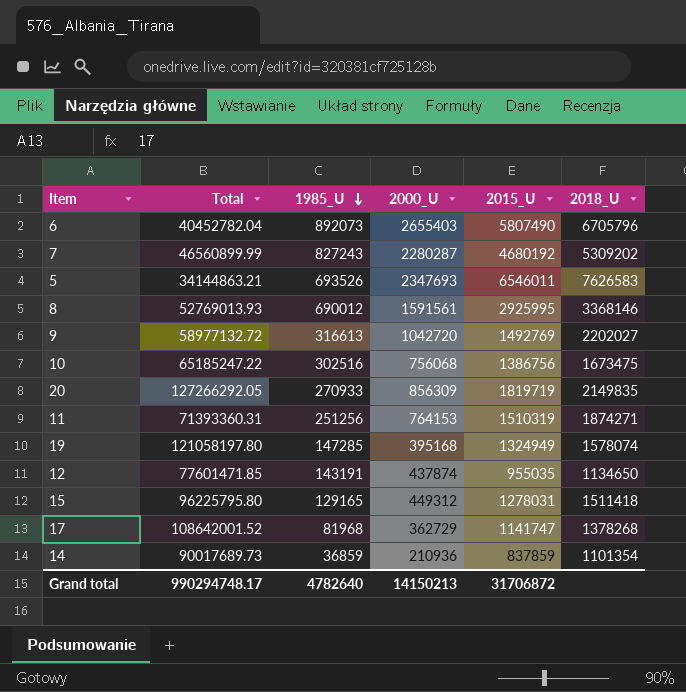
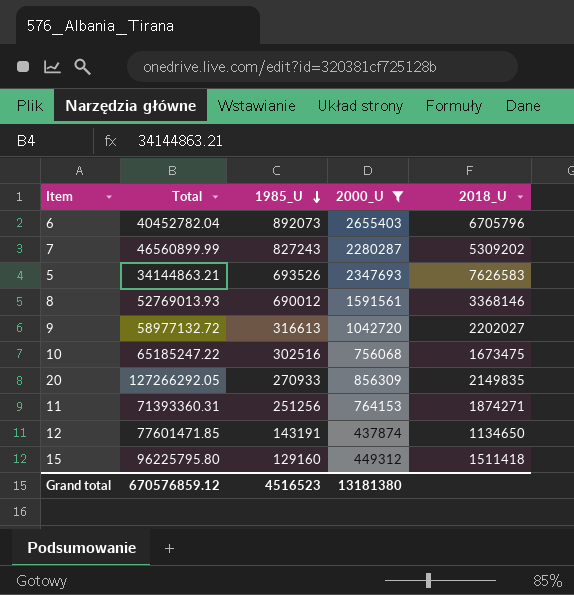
filter: none -> 2000_U >= 437874
column 2015_U | position: 5 -> none
15 | 1985_U: 129165 -> 129160
Grand total | Total: 990294748.17 -> 670576859.12
Grand total | 1985_U: 4782640 -> 4516523
Grand total | 2000_U: 14150213 -> 13181380

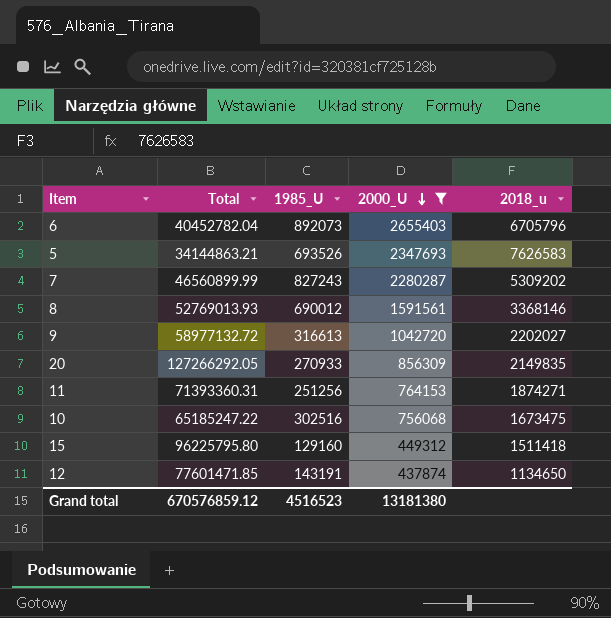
row order: 1985_U descending -> 2000_U descending
column name: 2018_U -> 2018_u

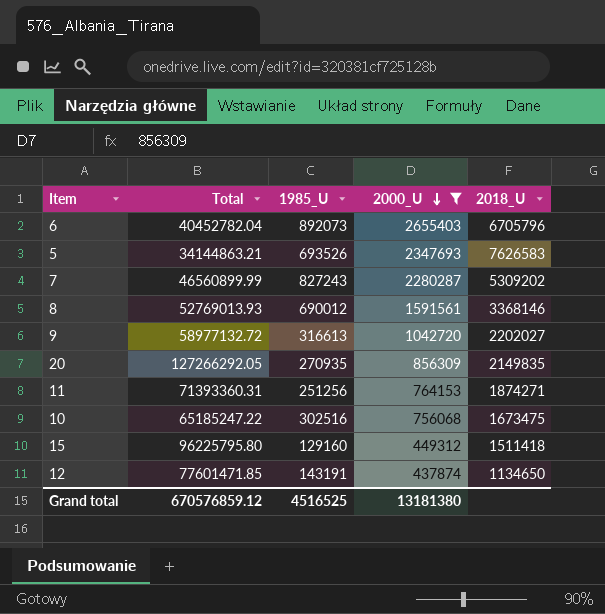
column name: 2018_u -> 2018_U
20 | 1985_U: 270933 -> 270935
Grand total | 1985_U: 4516523 -> 4516525

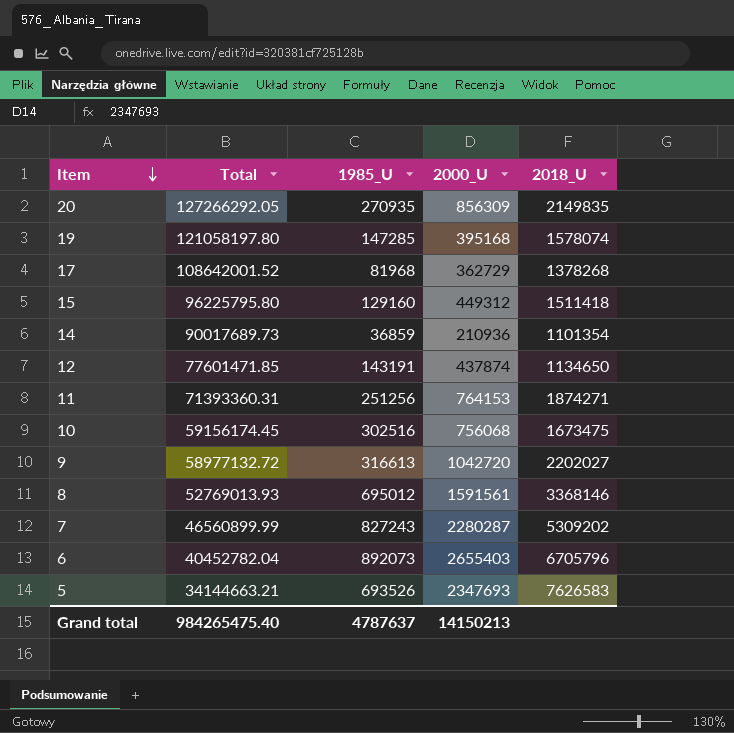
filter: 2000_U >= 437874 -> none
row order: 2000_U descending -> Item descending
10 | Total: 65185247.22 -> 59156174.45
8 | 1985_U: 690012 -> 695012
5 | Total: 34144863.21 -> 34144663.21
Grand total | Total: 670576859.12 -> 984265475.40
Grand total | 1985_U: 4516525 -> 4787637
Grand total | 2000_U: 13181380 -> 14150213

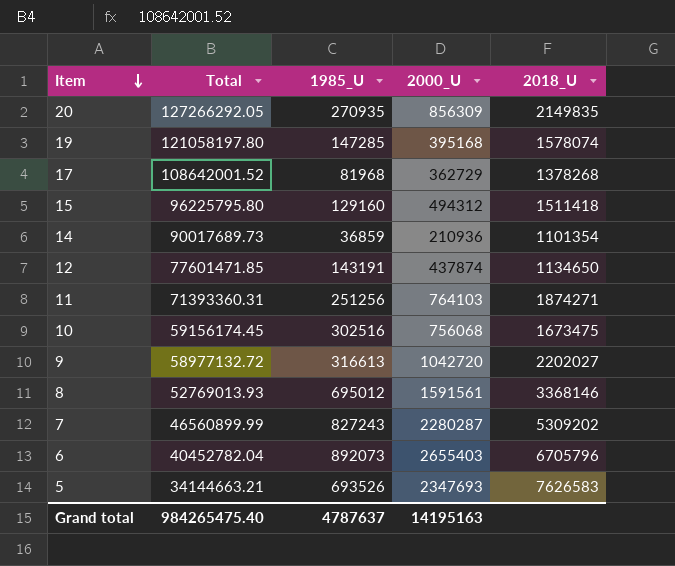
15 | 2000_U: 449312 -> 494312
11 | 2000_U: 764153 -> 764103
Grand total | 2000_U: 14150213 -> 14195163

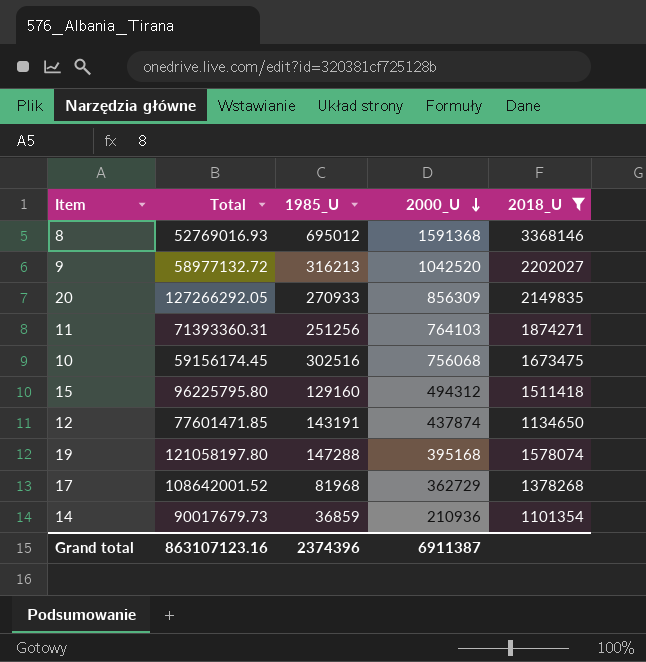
filter: none -> 2018_U <= 3368146
row order: Item descending -> 2000_U descending
8 | Total: 52769013.93 -> 52769016.93
8 | 2000_U: 1591561 -> 1591368
9 | 1985_U: 316613 -> 316213
9 | 2000_U: 1042720 -> 1042520
20 | 1985_U: 270935 -> 270933
19 | 1985_U: 147285 -> 147288
14 | Total: 90017689.73 -> 90017679.73
Grand total | Total: 984265475.40 -> 863107123.16
Grand total | 1985_U: 4787637 -> 2374396
Grand total | 2000_U: 14195163 -> 6911387

